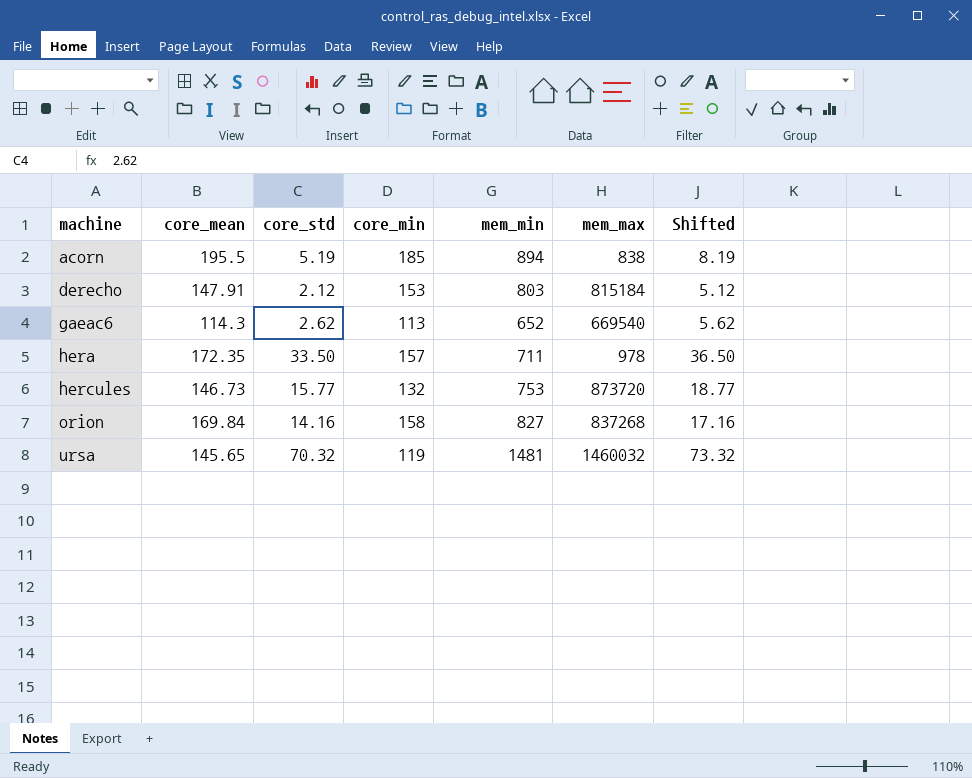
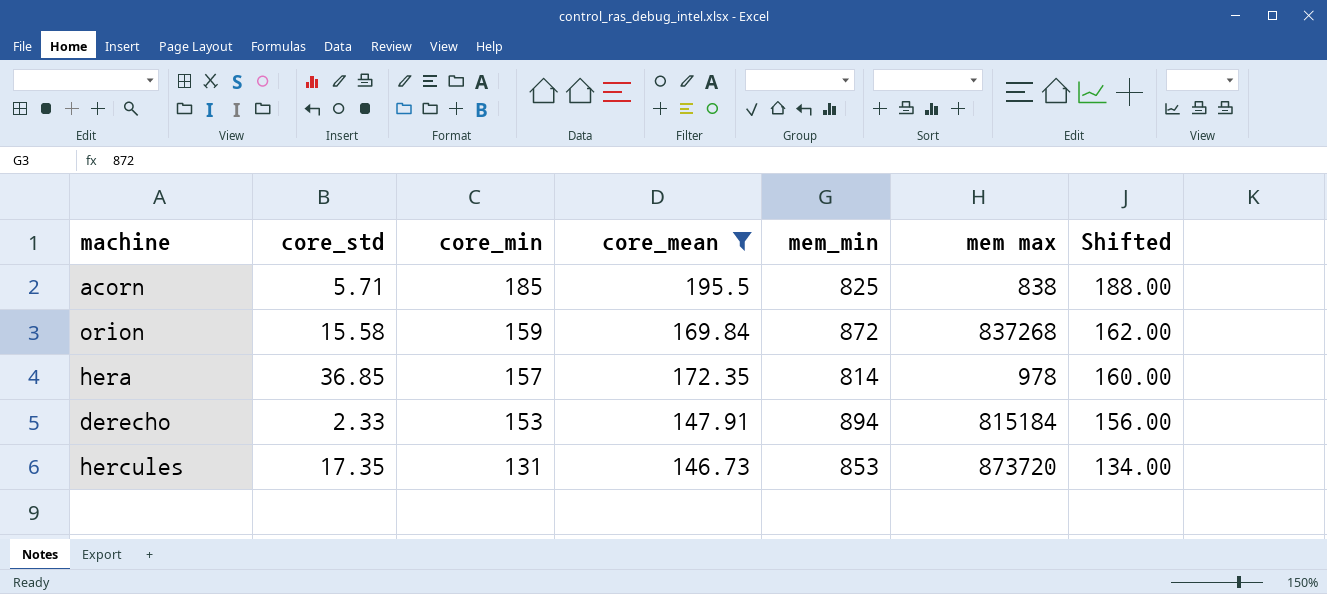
filter: none -> core_mean >= 146.73
row order: machine ascending -> core_min descending
column core_mean | position: 2 -> 4
column name: mem_max -> mem max
column Shifted | formula: [core_std] + 3 -> [core_min] + 3
acorn | core_std: 5.19 -> 5.71
acorn | mem_min: 894 -> 825
orion | core_std: 14.16 -> 15.58
orion | core_min: 158 -> 159
orion | mem_min: 827 -> 872
hera | core_std: 33.50 -> 36.85
hera | mem_min: 711 -> 814
derecho | core_std: 2.12 -> 2.33
derecho | mem_min: 803 -> 894
hercules | core_std: 15.77 -> 17.35
hercules | core_min: 132 -> 131
hercules | mem_min: 753 -> 853

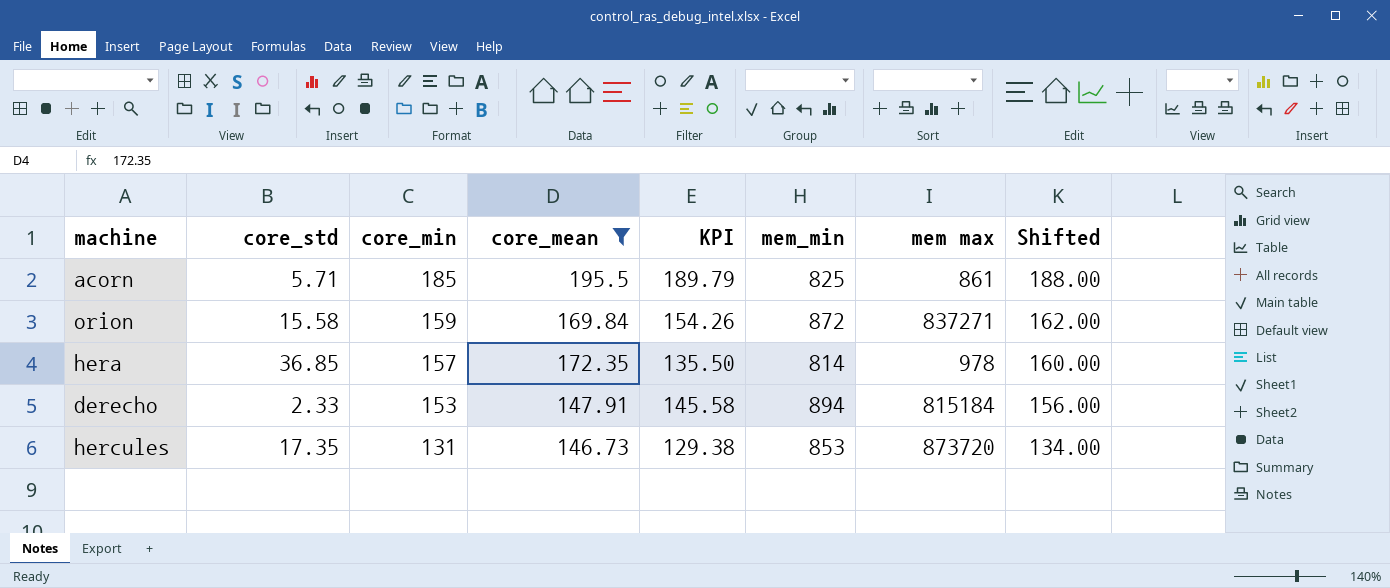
column KPI | formula: none -> [core_mean] - [core_std]
acorn | mem max: 838 -> 861
orion | mem max: 837268 -> 837271

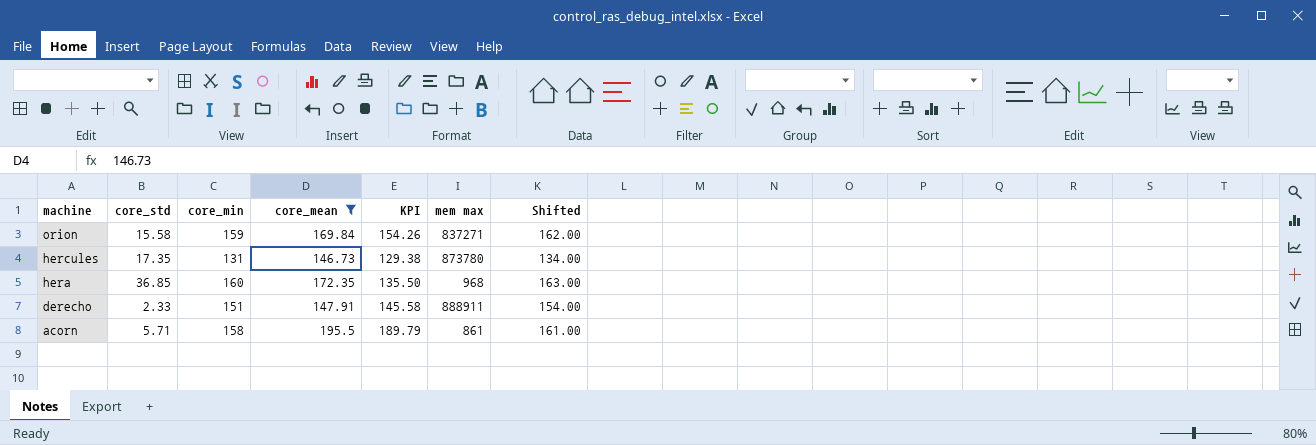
row order: core_min descending -> machine descending
column mem_min | position: 6 -> none
hercules | mem max: 873720 -> 873780
hera | core_min: 157 -> 160
hera | mem max: 978 -> 968
hera | Shifted: 160.00 -> 163.00
derecho | core_min: 153 -> 151
derecho | mem max: 815184 -> 888911
derecho | Shifted: 156.00 -> 154.00
acorn | core_min: 185 -> 158
acorn | Shifted: 188.00 -> 161.00

